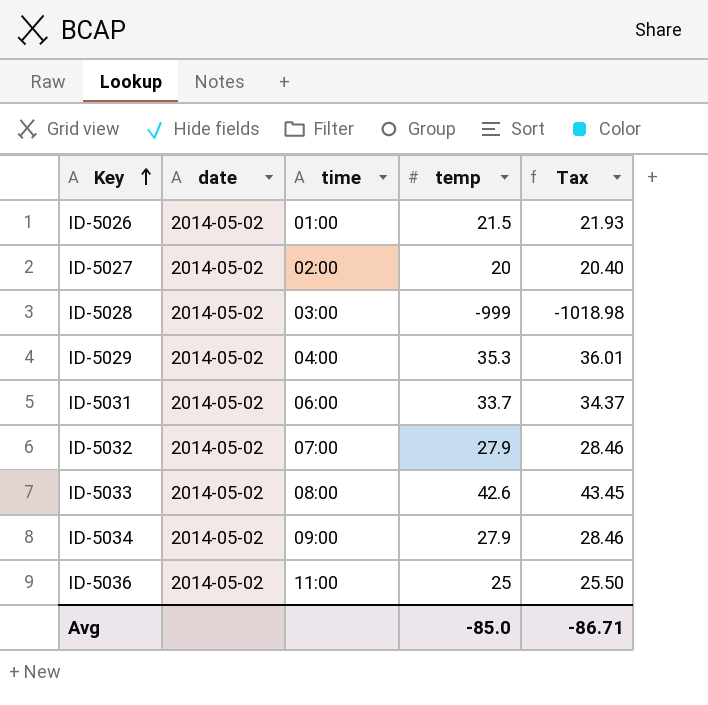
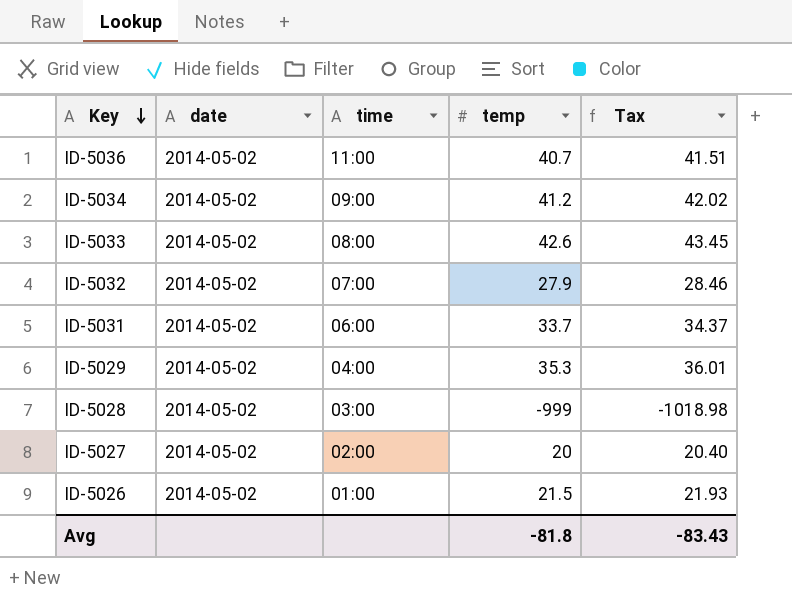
row order: Key ascending -> Key descending
ID-5036 | temp: 25 -> 40.7
ID-5036 | Tax: 25.50 -> 41.51
ID-5034 | temp: 27.9 -> 41.2
ID-5034 | Tax: 28.46 -> 42.02
Avg | temp: -85.0 -> -81.8
Avg | Tax: -86.71 -> -83.43

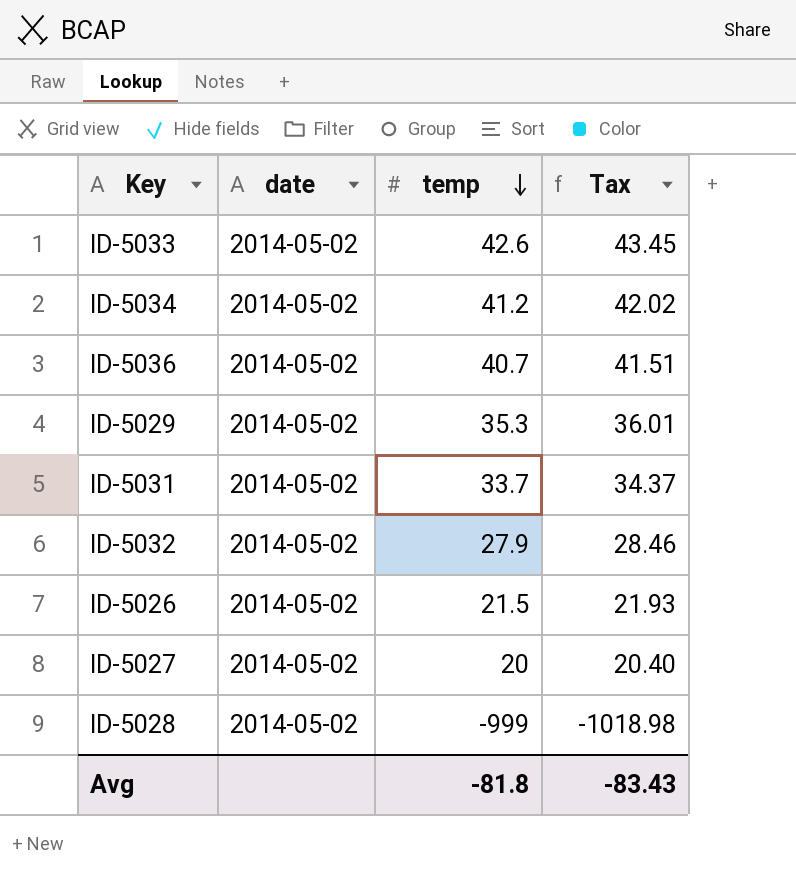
row order: Key descending -> temp descending
column time | position: 3 -> none

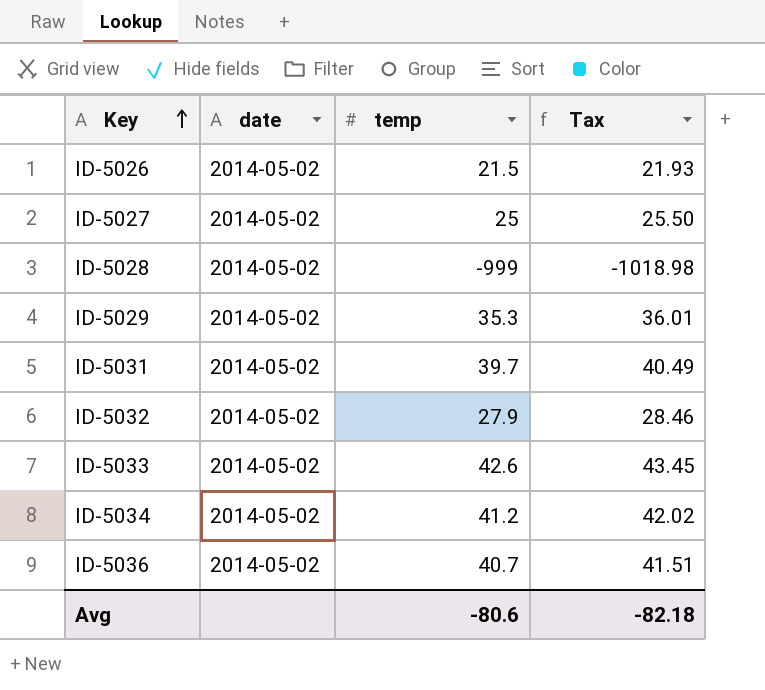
row order: temp descending -> Key ascending
ID-5027 | temp: 20 -> 25
ID-5027 | Tax: 20.40 -> 25.50
ID-5031 | temp: 33.7 -> 39.7
ID-5031 | Tax: 34.37 -> 40.49
Avg | temp: -81.8 -> -80.6
Avg | Tax: -83.43 -> -82.18

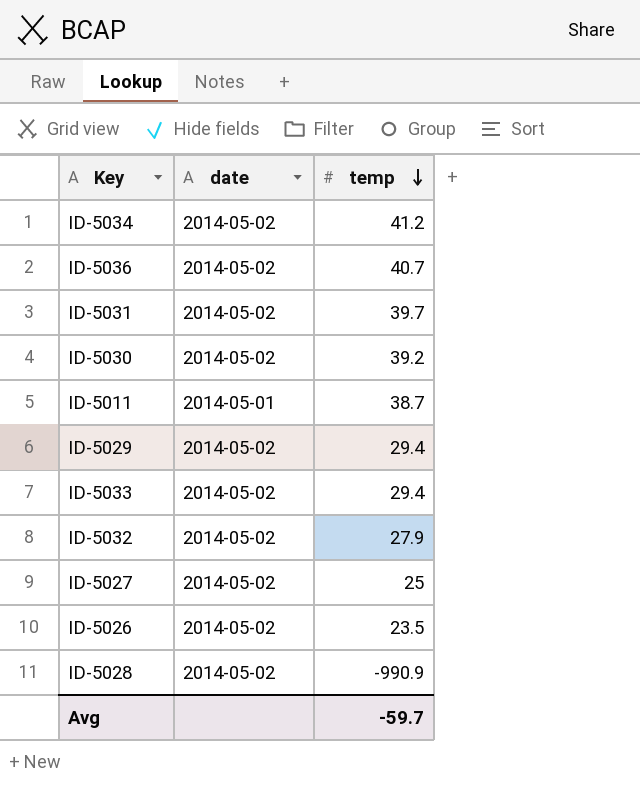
row order: Key ascending -> temp descending
column Tax | formula: [temp] * 1.02 -> none
row ID-5030: none -> 2014-05-02 | 39.2
row ID-5011: none -> 2014-05-01 | 38.7
ID-5029 | temp: 35.3 -> 29.4
ID-5033 | temp: 42.6 -> 29.4
ID-5026 | temp: 21.5 -> 23.5
ID-5028 | temp: -999 -> -990.9
Avg | temp: -80.6 -> -59.7

